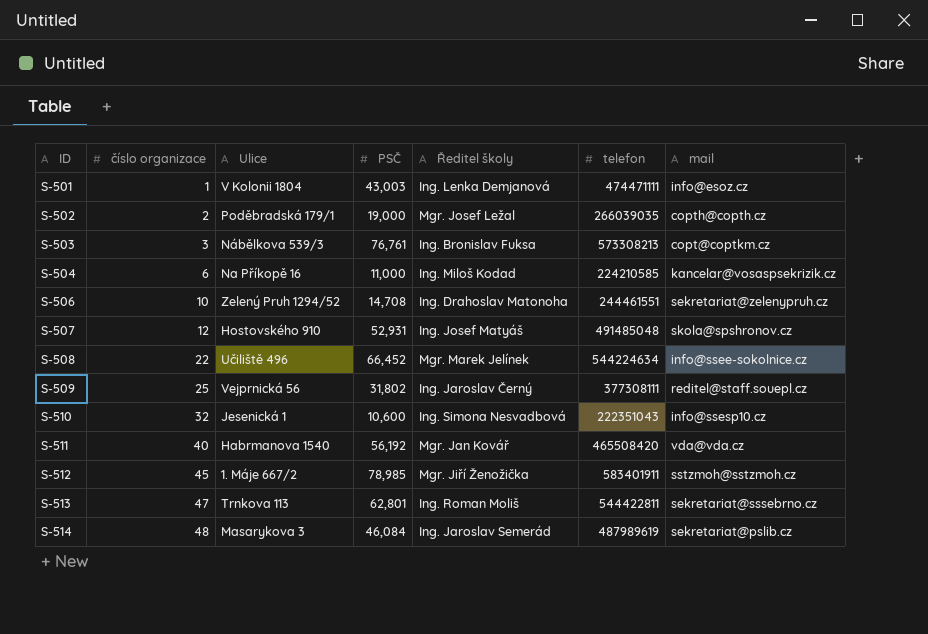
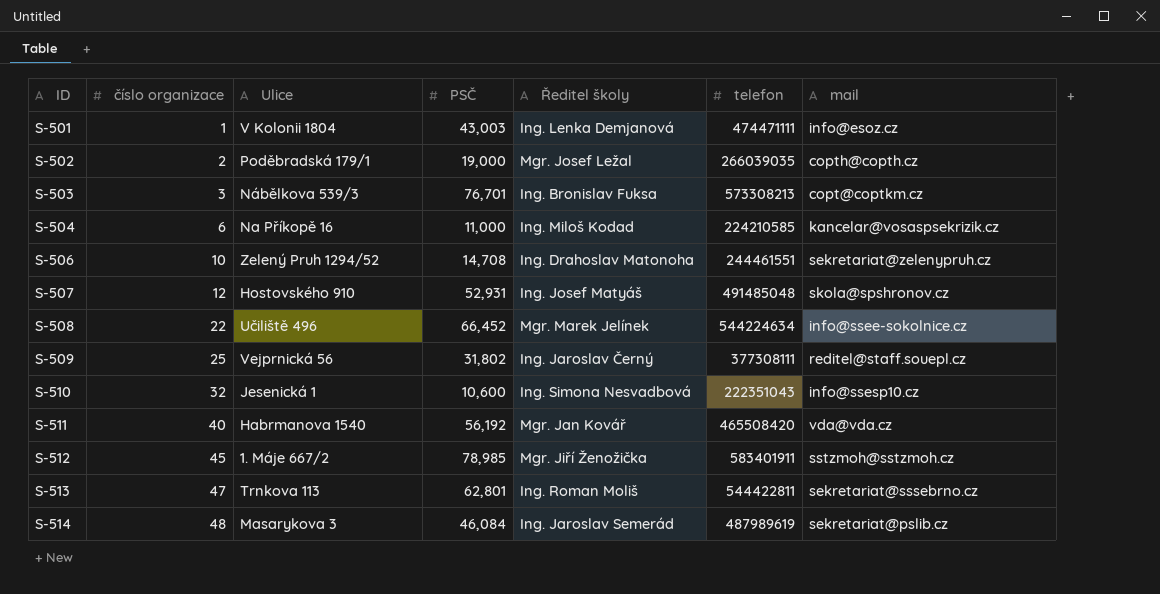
S-503 | PSČ: 76,761 -> 76,701

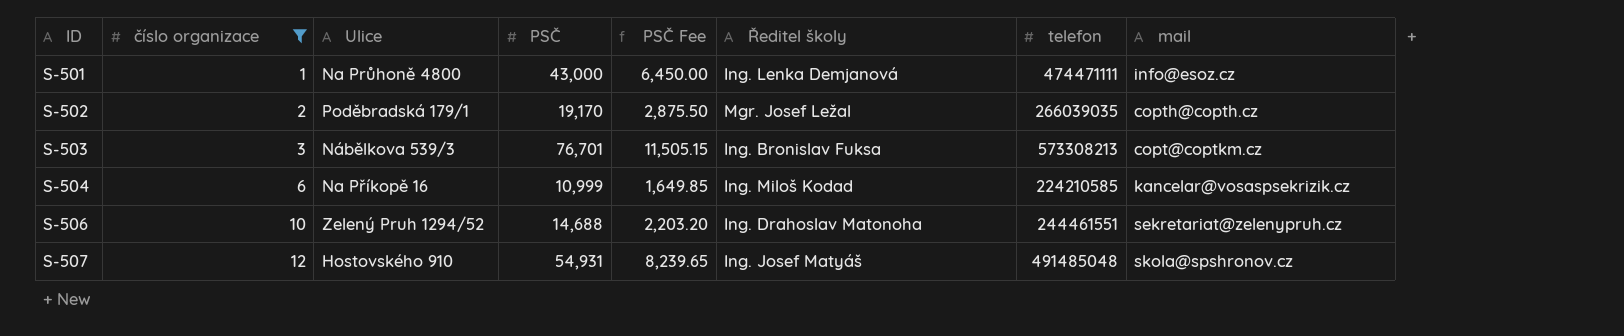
filter: none -> číslo organizace <= 12
column PSČ Fee | formula: none -> [PSČ] * 0.15
S-501 | Ulice: V Kolonii 1804 -> Na Průhoně 4800
S-501 | PSČ: 43,003 -> 43,000
S-502 | PSČ: 19,000 -> 19,170
S-504 | PSČ: 11,000 -> 10,999
S-506 | PSČ: 14,708 -> 14,688
S-507 | PSČ: 52,931 -> 54,931

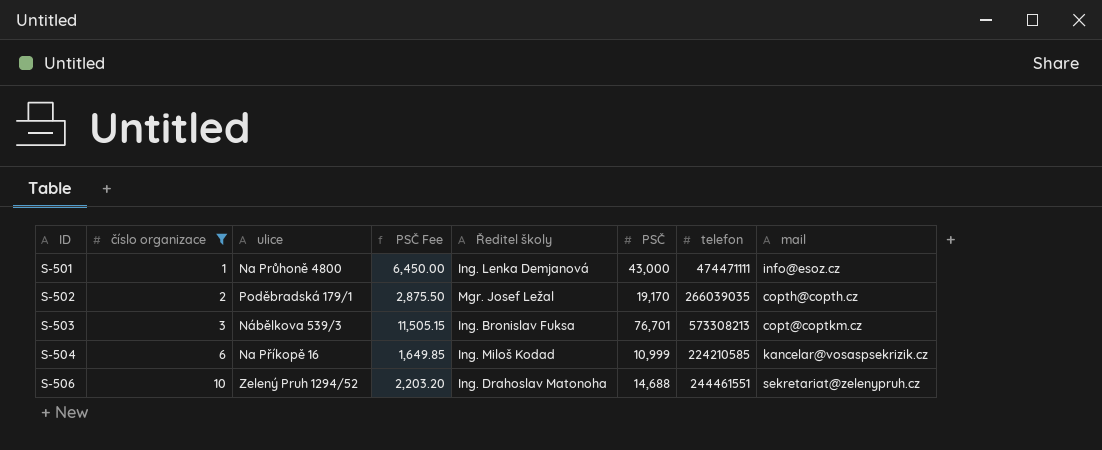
column name: Ulice -> ulice
column PSČ | position: 4 -> 6
row S-507: 12 | Hostovského 910 | 54,931 | 8,239.65 | Ing. Josef Matyáš | 491485048 | skola@spshronov.cz -> none

